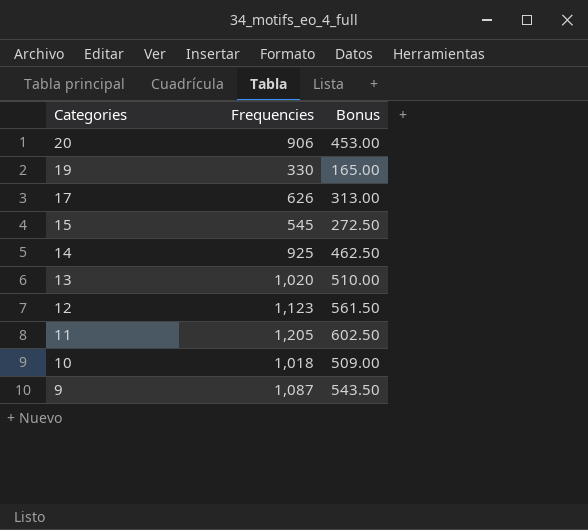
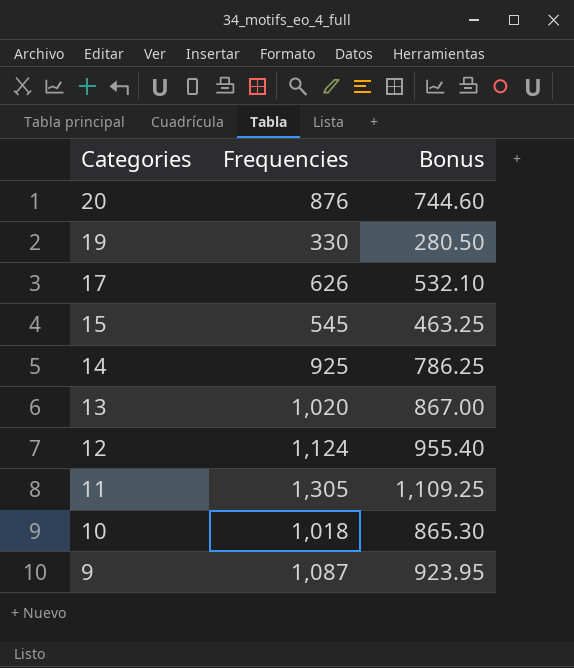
column Bonus | formula: [Frequencies] * 0.5 -> [Frequencies] * 0.85
20 | Frequencies: 906 -> 876
12 | Frequencies: 1,123 -> 1,124
11 | Frequencies: 1,205 -> 1,305

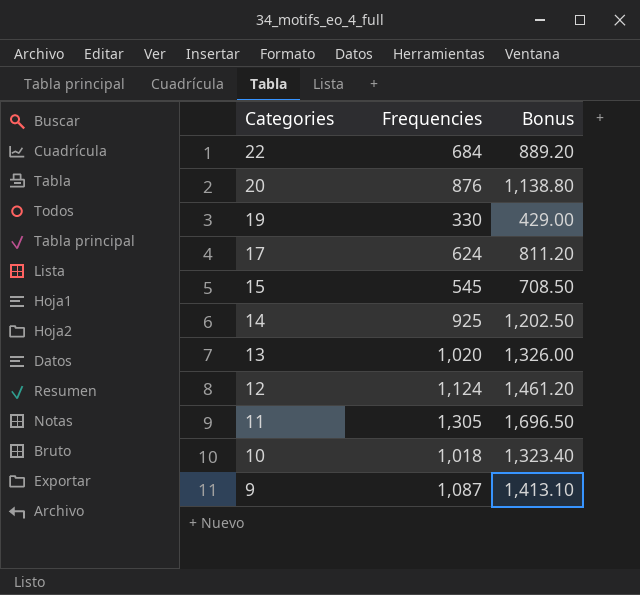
column Bonus | formula: [Frequencies] * 0.85 -> [Frequencies] * 1.3
row 22: none -> 684 | 889.20
17 | Frequencies: 626 -> 624

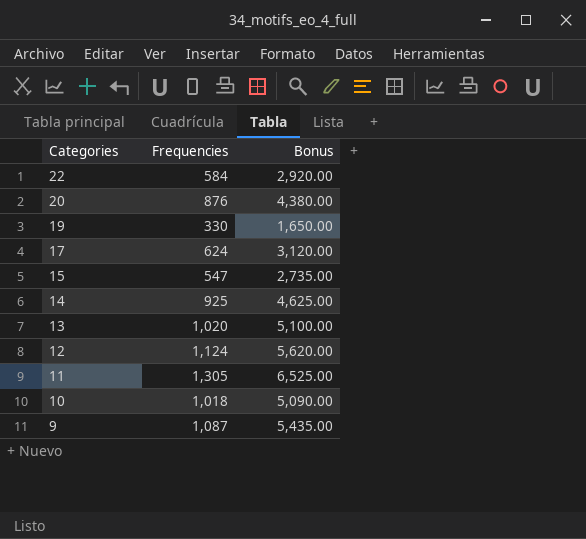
column Bonus | formula: [Frequencies] * 1.3 -> [Frequencies] * 5
22 | Frequencies: 684 -> 584
15 | Frequencies: 545 -> 547

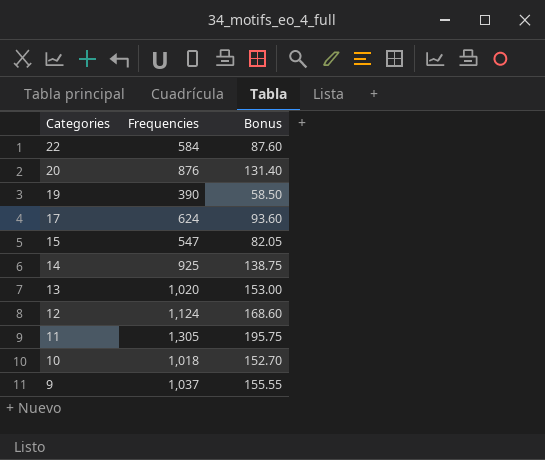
column Bonus | formula: [Frequencies] * 5 -> [Frequencies] * 0.15
19 | Frequencies: 330 -> 390
9 | Frequencies: 1,087 -> 1,037

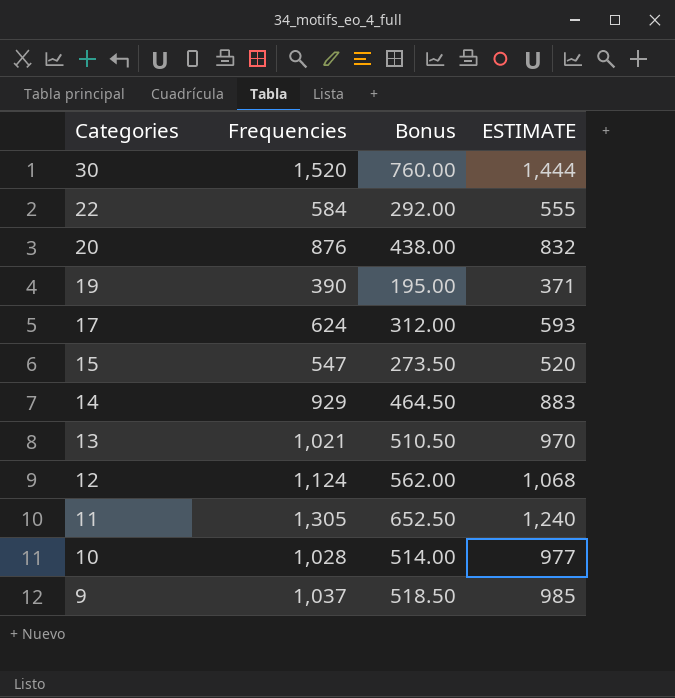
column Bonus | formula: [Frequencies] * 0.15 -> [Frequencies] * 0.5
column ESTIMATE | formula: none -> [Frequencies] * 0.95
row 30: none -> 1,520 | 760.00 | 1,444
14 | Frequencies: 925 -> 929
13 | Frequencies: 1,020 -> 1,021
10 | Frequencies: 1,018 -> 1,028

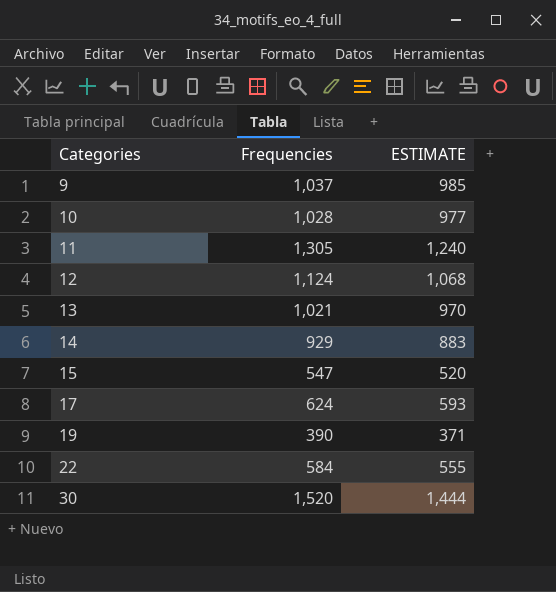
row order: Categories descending -> Categories ascending
column Bonus | formula: [Frequencies] * 0.5 -> none
row 20: 876 | 438.00 | 832 -> none

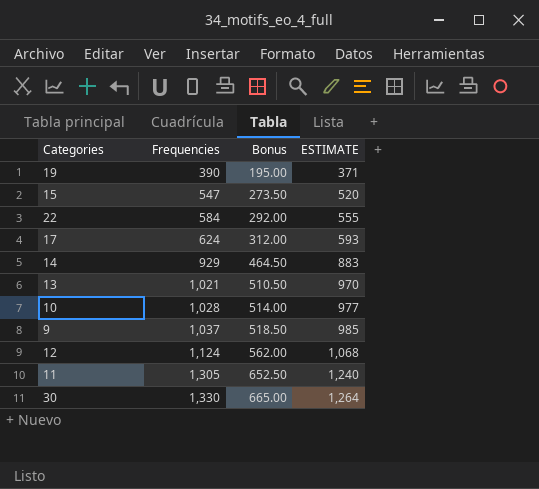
row order: Categories ascending -> Frequencies ascending
column Bonus | formula: none -> [Frequencies] * 0.5
30 | Frequencies: 1,520 -> 1,330
30 | ESTIMATE: 1,444 -> 1,264

